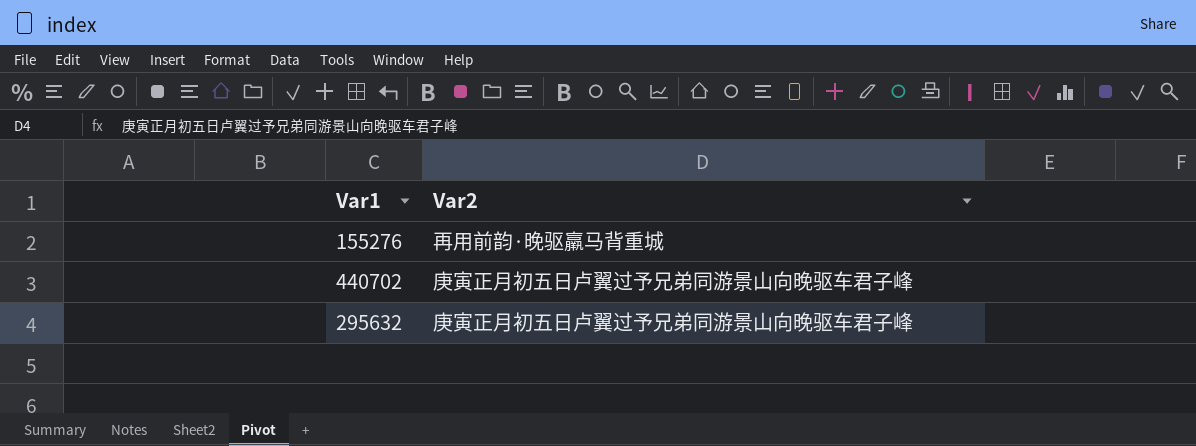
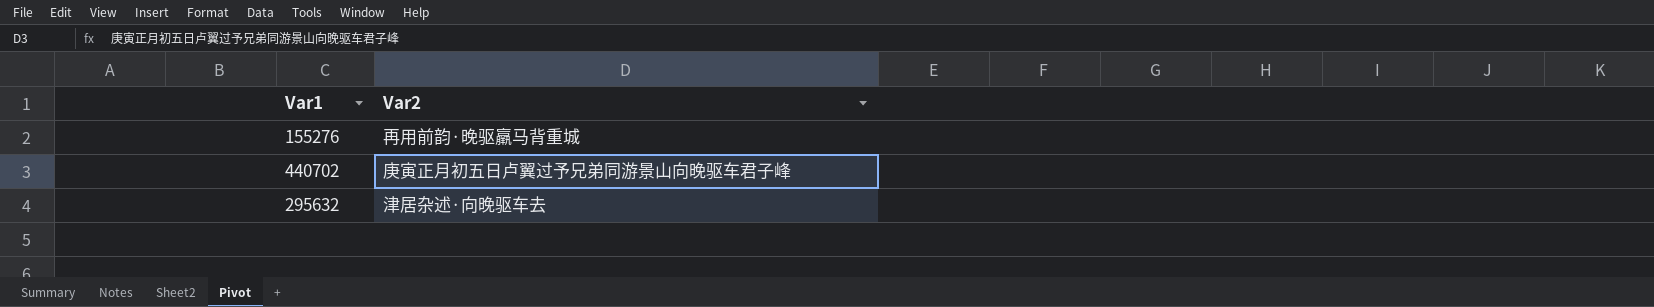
295632 | Var2: 庚寅正月初五日卢翼过予兄弟同游景山向晚驱车君子峰 -> 津居杂述·向晚驱车去

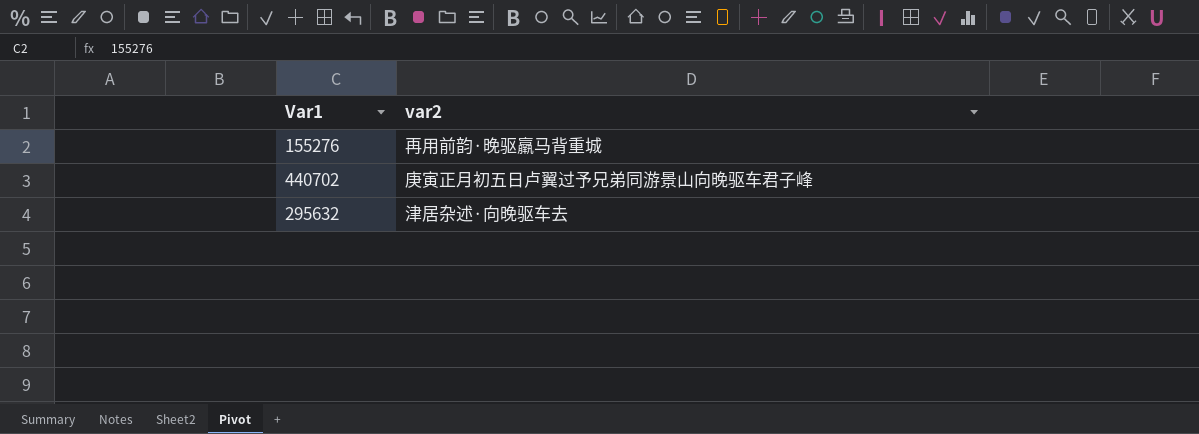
column name: Var2 -> var2

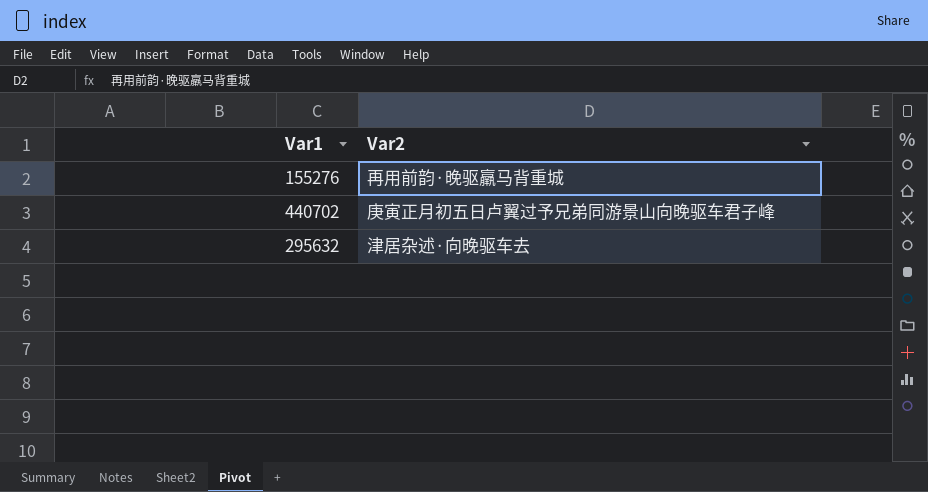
column name: var2 -> Var2

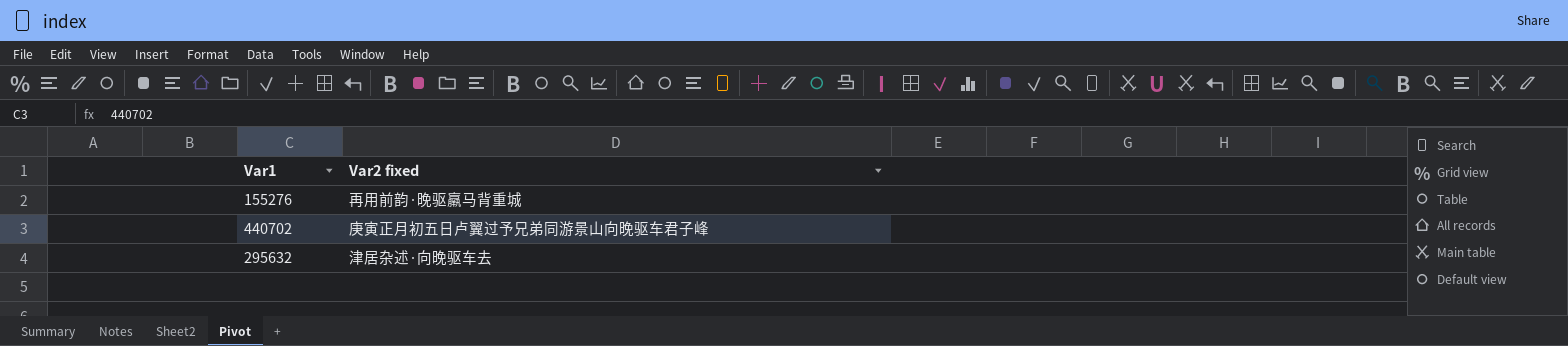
column name: Var2 -> Var2 fixed

